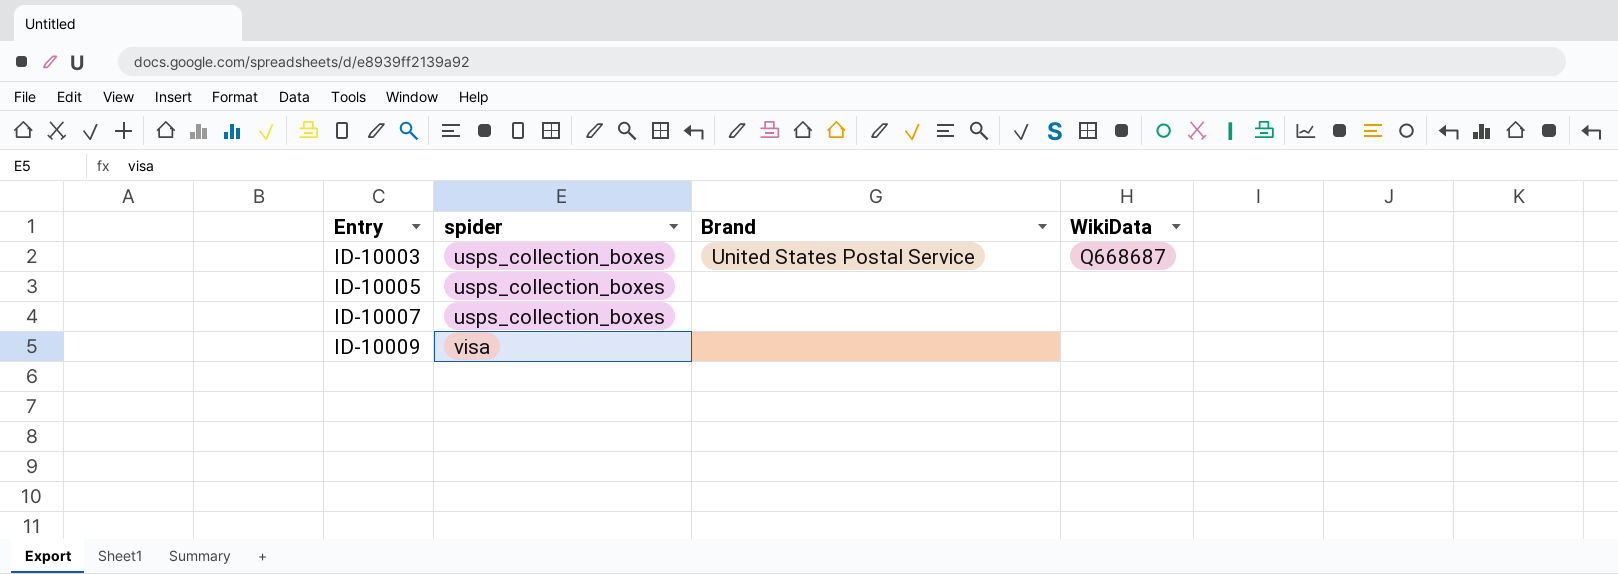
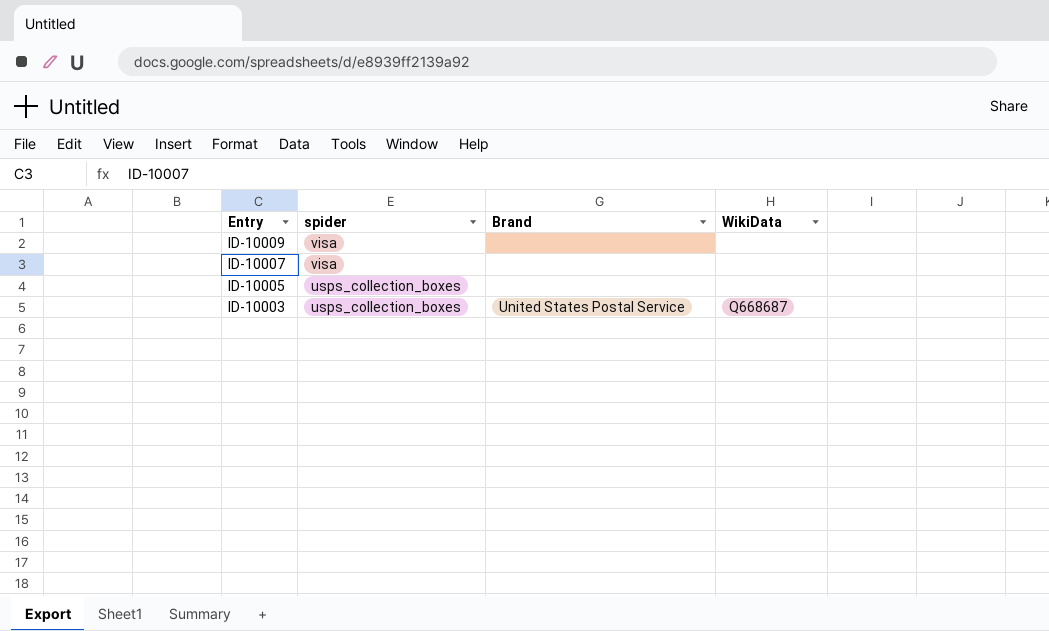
row order: Entry ascending -> Entry descending
ID-10007 | spider: usps_collection_boxes -> visa

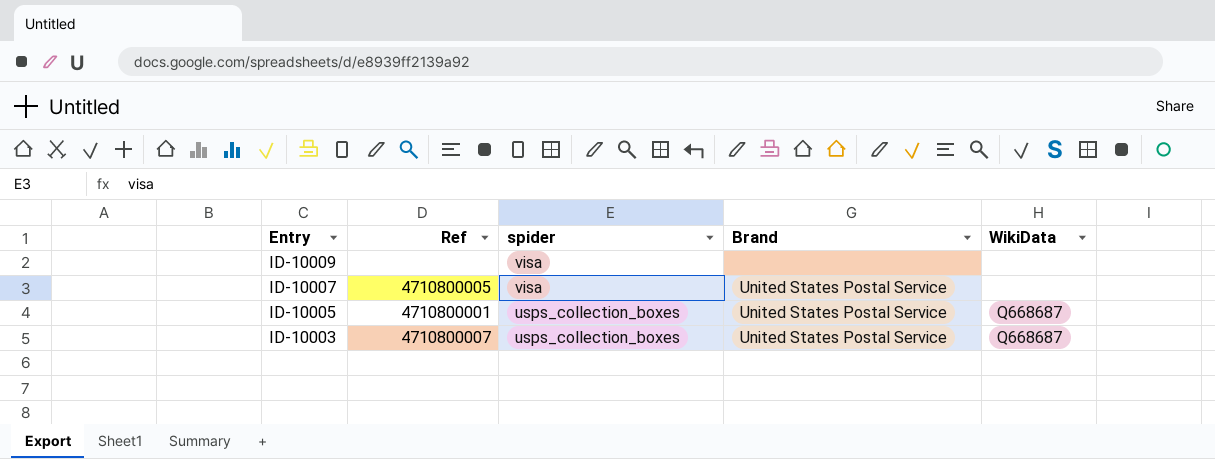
column Ref | position: none -> 2
ID-10007 | Brand: none -> United States Postal Service
ID-10005 | Brand: none -> United States Postal Service
ID-10005 | WikiData: none -> Q668687

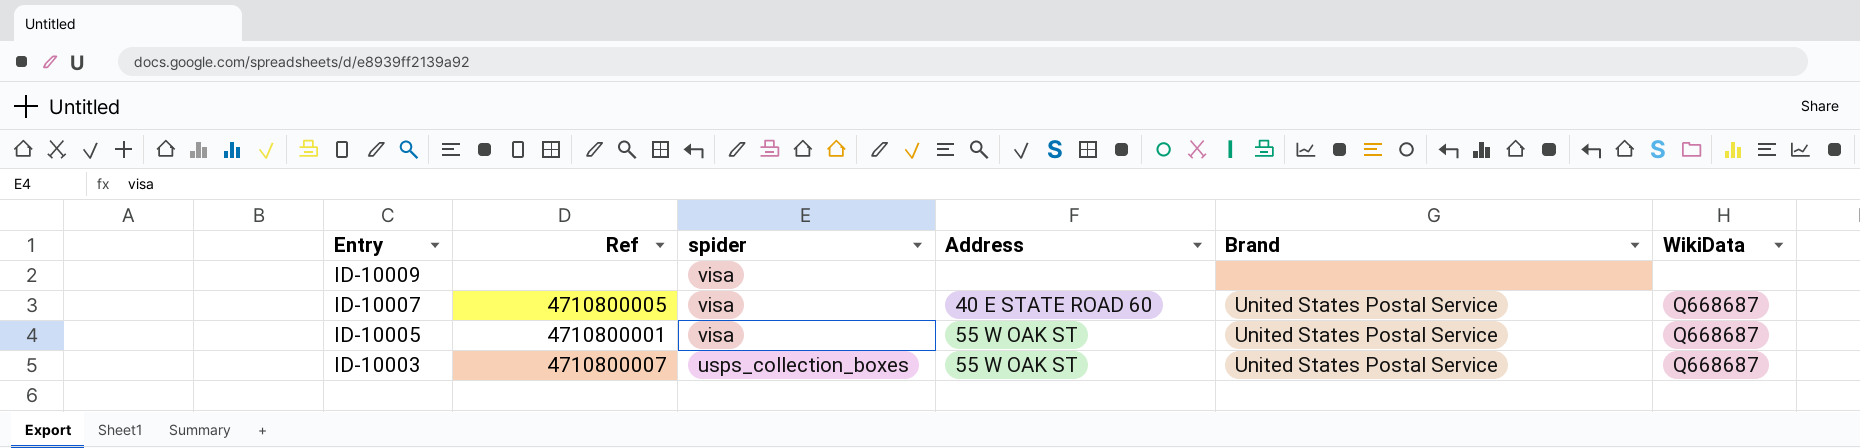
column Address | position: none -> 4
ID-10007 | WikiData: none -> Q668687
ID-10005 | spider: usps_collection_boxes -> visa

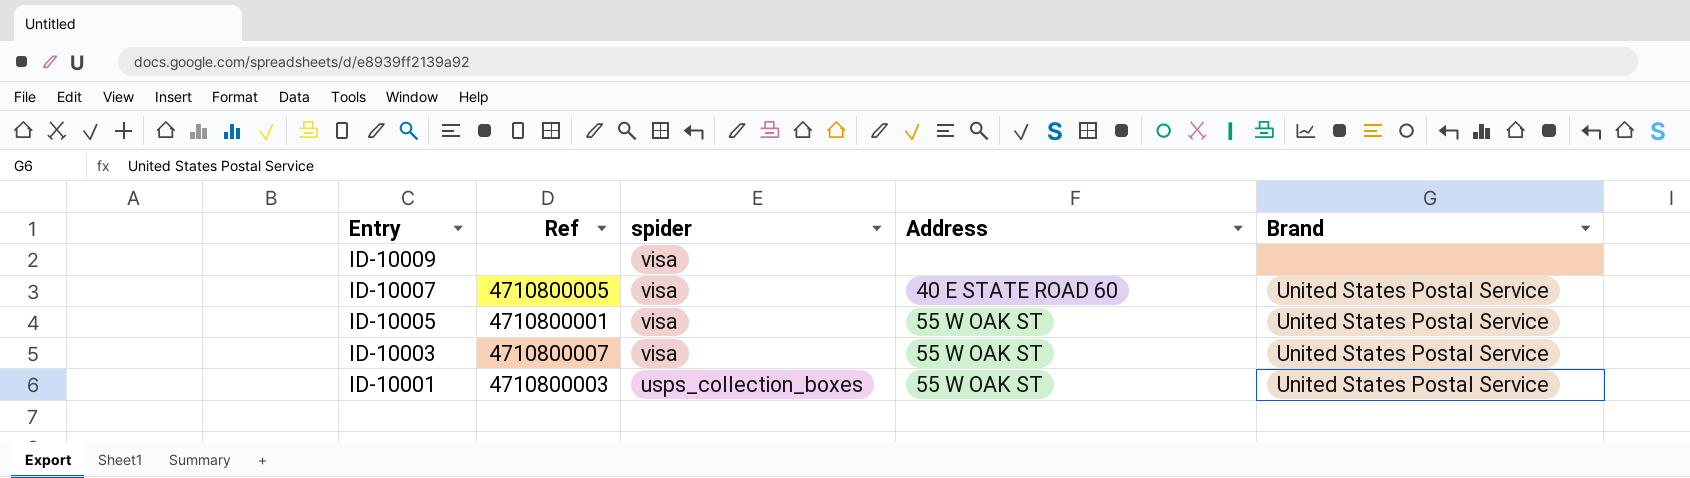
column WikiData | position: 6 -> none
ID-10003 | spider: usps_collection_boxes -> visa
row ID-10001: none -> 4710800003 | usps_collection_boxes | 55 W OAK ST | United States Postal Service

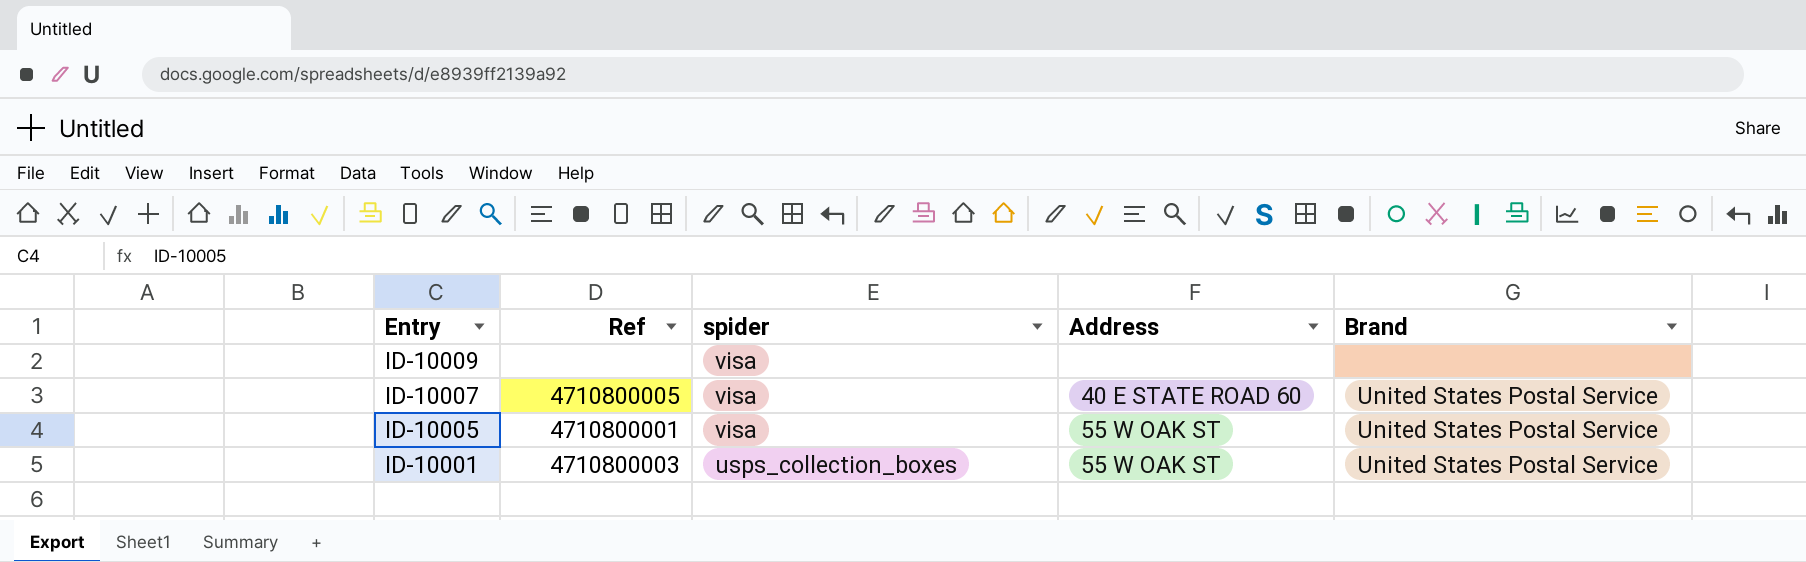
row ID-10003: 4710800007 | visa | 55 W OAK ST | United States Postal Service -> none

